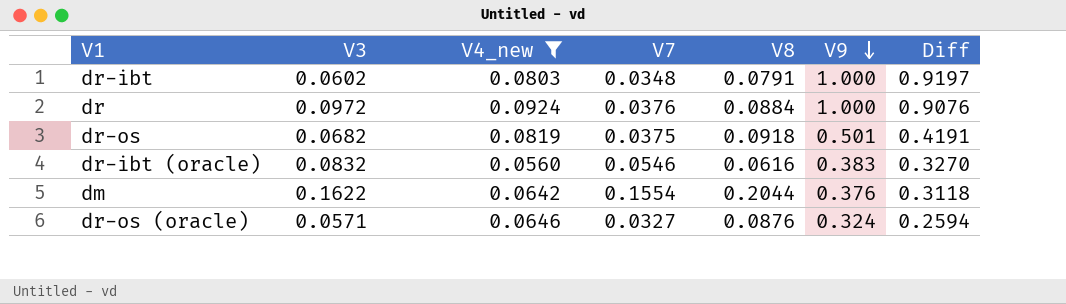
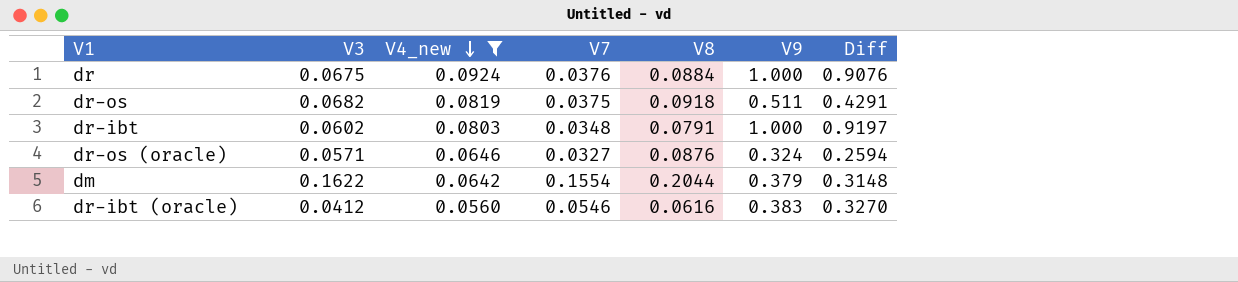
row order: V9 descending -> V4_new descending
dr | V3: 0.0972 -> 0.0675
dr-os | V9: 0.501 -> 0.511
dr-os | Diff: 0.4191 -> 0.4291
dm | V9: 0.376 -> 0.379
dm | Diff: 0.3118 -> 0.3148
dr-ibt (oracle) | V3: 0.0832 -> 0.0412

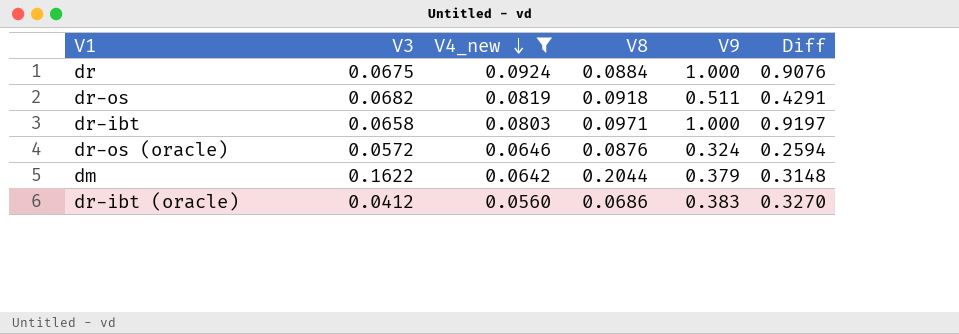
column V7 | position: 4 -> none
dr-ibt | V3: 0.0602 -> 0.0658
dr-ibt | V8: 0.0791 -> 0.0971
dr-os (oracle) | V3: 0.0571 -> 0.0572
dr-ibt (oracle) | V8: 0.0616 -> 0.0686

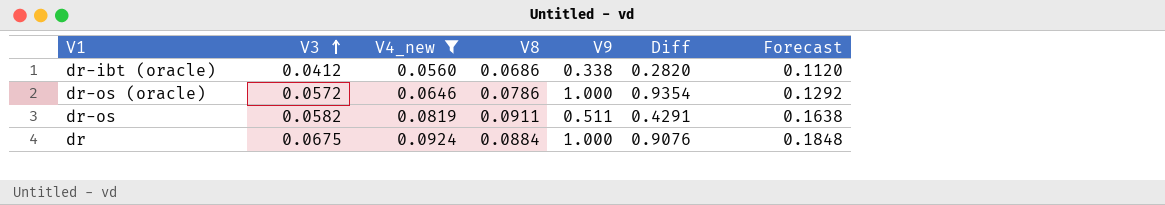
row order: V4_new descending -> V3 ascending
column Forecast | formula: none -> [V4_new] * 2
row dr-ibt: 0.0658 | 0.0803 | 0.0971 | 1.000 | 0.9197 -> none
row dm: 0.1622 | 0.0642 | 0.2044 | 0.379 | 0.3148 -> none
dr-ibt (oracle) | V9: 0.383 -> 0.338
dr-ibt (oracle) | Diff: 0.3270 -> 0.2820
dr-os (oracle) | V8: 0.0876 -> 0.0786
dr-os (oracle) | V9: 0.324 -> 1.000
dr-os (oracle) | Diff: 0.2594 -> 0.9354
dr-os | V3: 0.0682 -> 0.0582
dr-os | V8: 0.0918 -> 0.0911

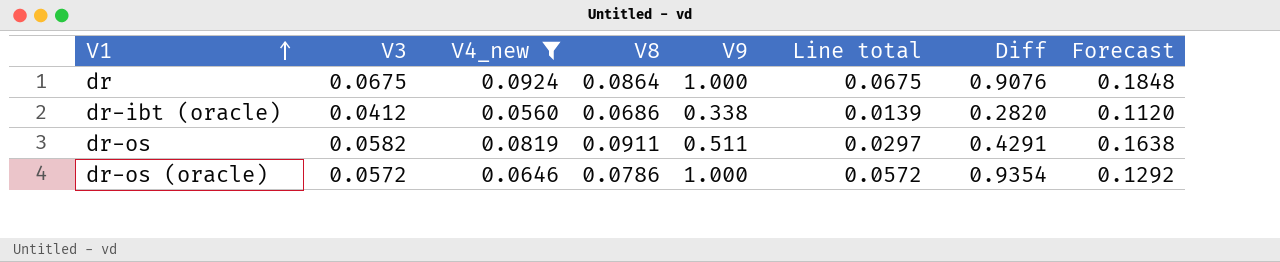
row order: V3 ascending -> V1 ascending
column Line total | formula: none -> [V3] * [V9]
dr | V8: 0.0884 -> 0.0864

